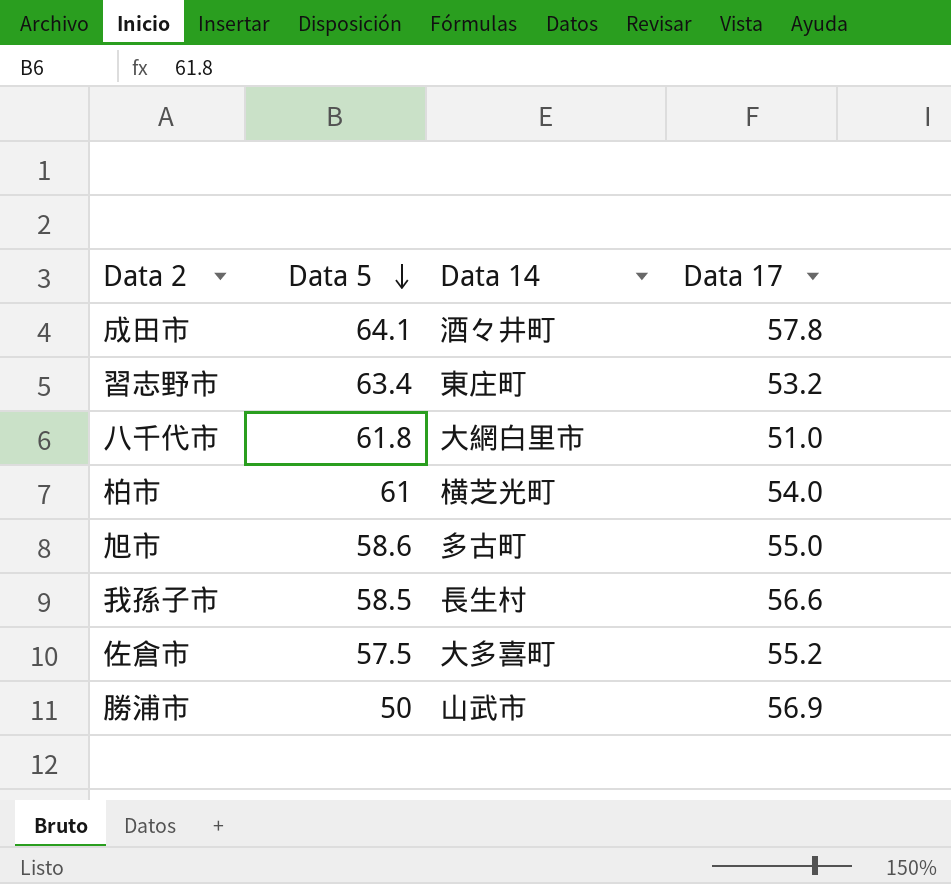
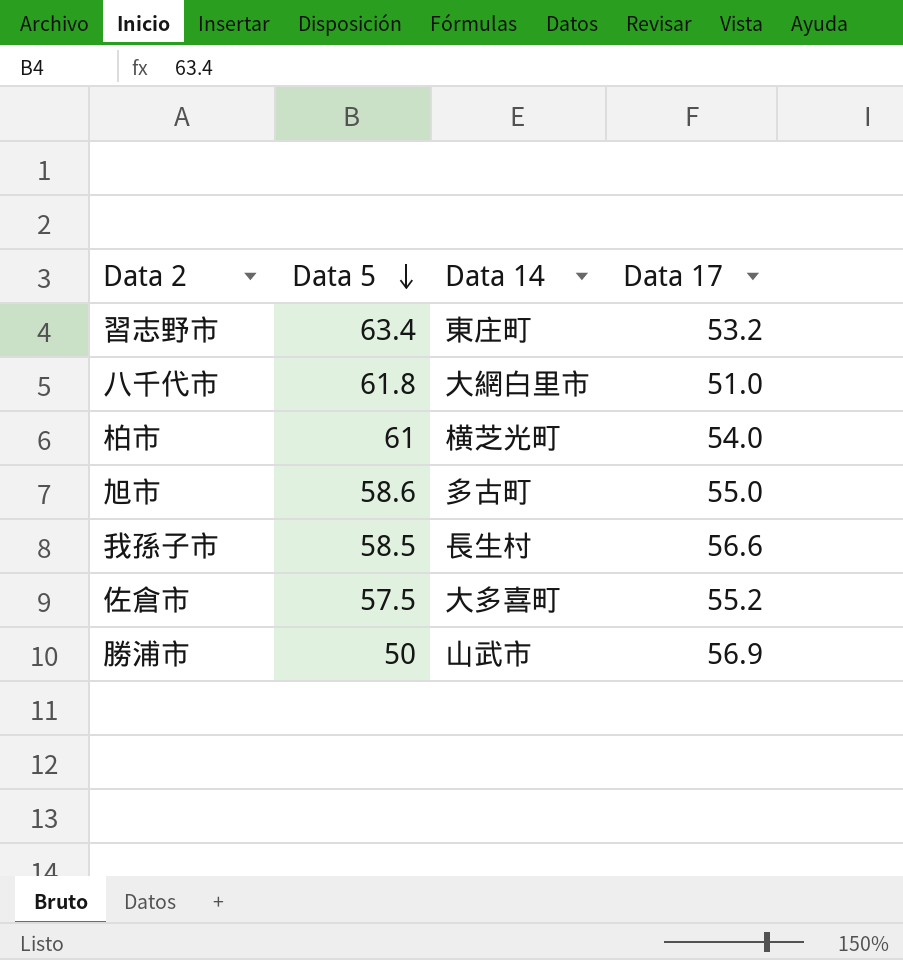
row 成田市: 64.1 | 酒々井町 | 57.8 -> none

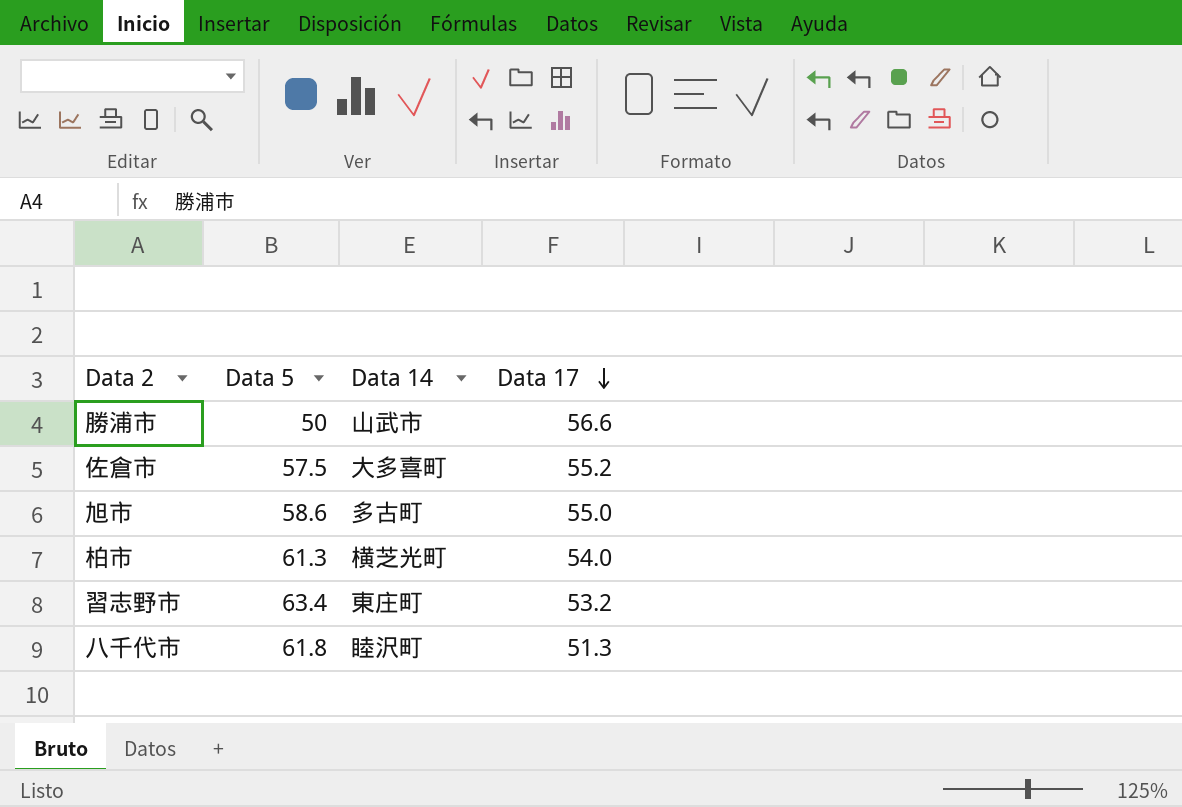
row order: Data 5 descending -> Data 17 descending
row 我孫子市: 58.5 | 長生村 | 56.6 -> none
勝浦市 | Data 17: 56.9 -> 56.6
柏市 | Data 5: 61 -> 61.3
八千代市 | Data 14: 大網白里市 -> 睦沢町
八千代市 | Data 17: 51.0 -> 51.3

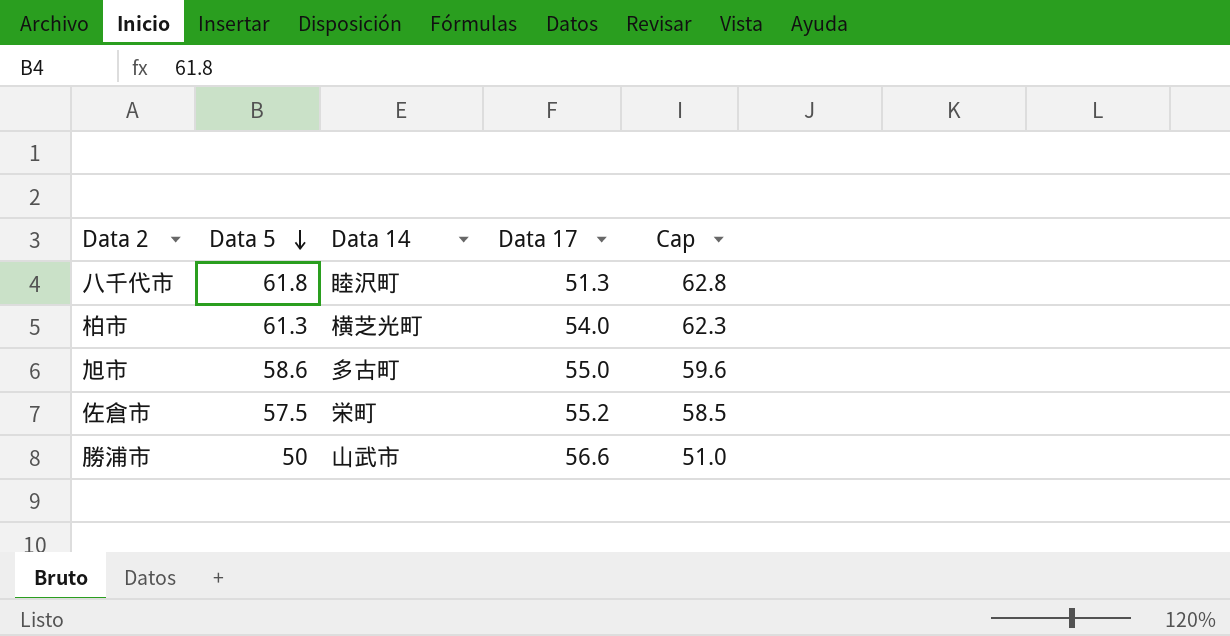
row order: Data 17 descending -> Data 5 descending
column Cap | formula: none -> [Data 5] + 1
row 習志野市: 63.4 | 東庄町 | 53.2 -> none
佐倉市 | Data 14: 大多喜町 -> 栄町

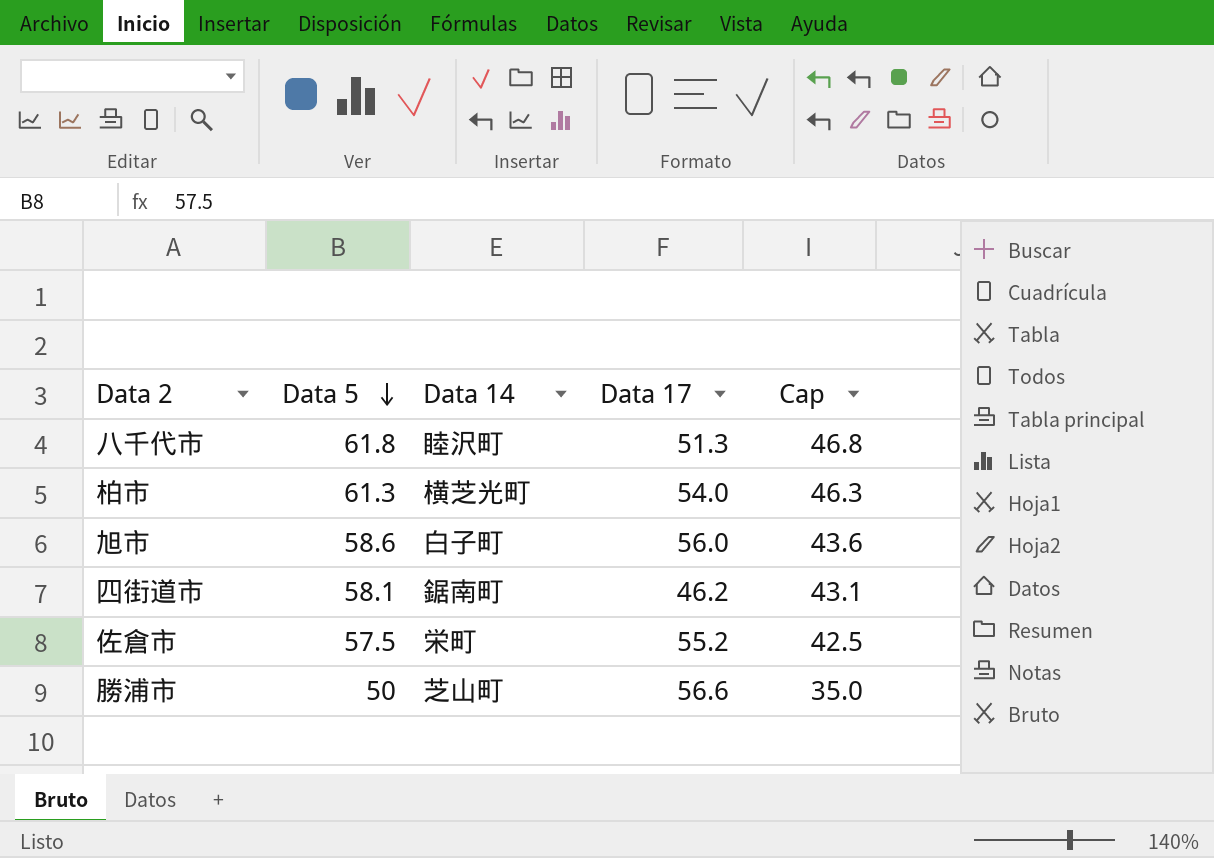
column Cap | formula: [Data 5] + 1 -> [Data 5] - 15
旭市 | Data 14: 多古町 -> 白子町
旭市 | Data 17: 55.0 -> 56.0
row 四街道市: none -> 58.1 | 鋸南町 | 46.2 | 43.1
勝浦市 | Data 14: 山武市 -> 芝山町

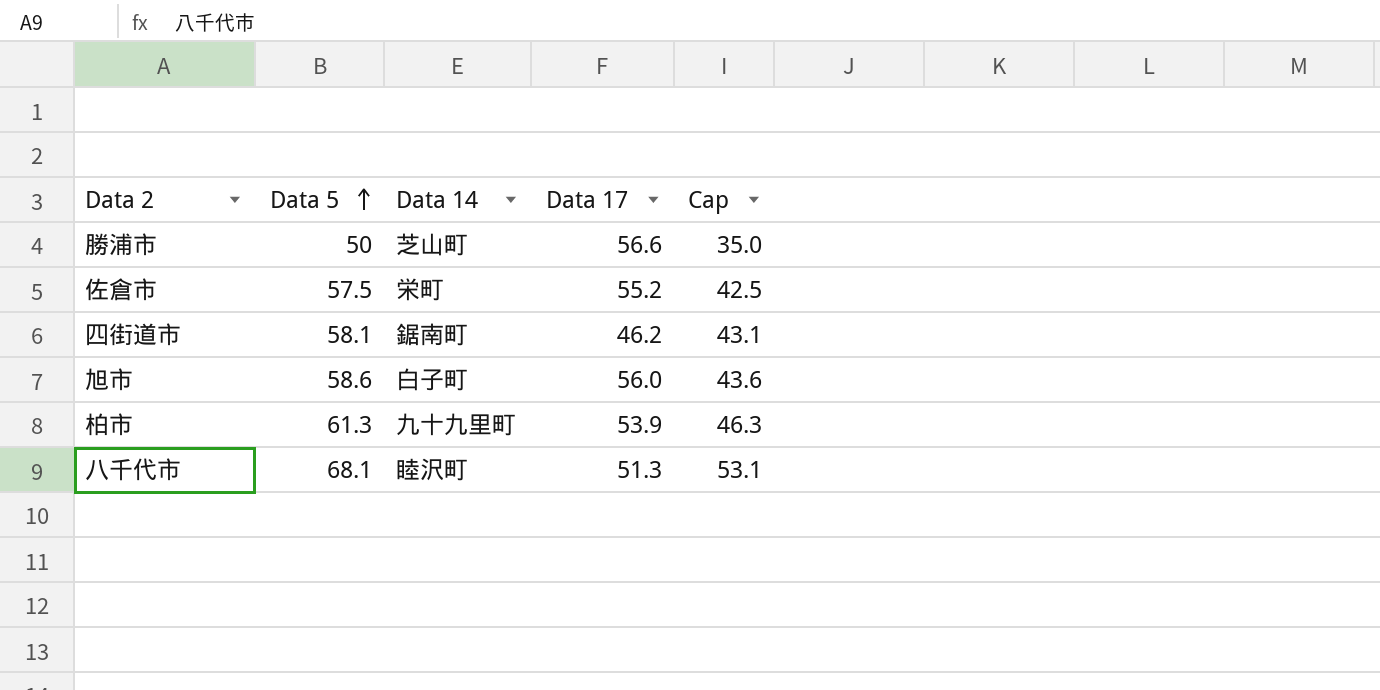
row order: Data 5 descending -> Data 5 ascending
柏市 | Data 14: 横芝光町 -> 九十九里町
柏市 | Data 17: 54.0 -> 53.9
八千代市 | Data 5: 61.8 -> 68.1
八千代市 | Cap: 46.8 -> 53.1

